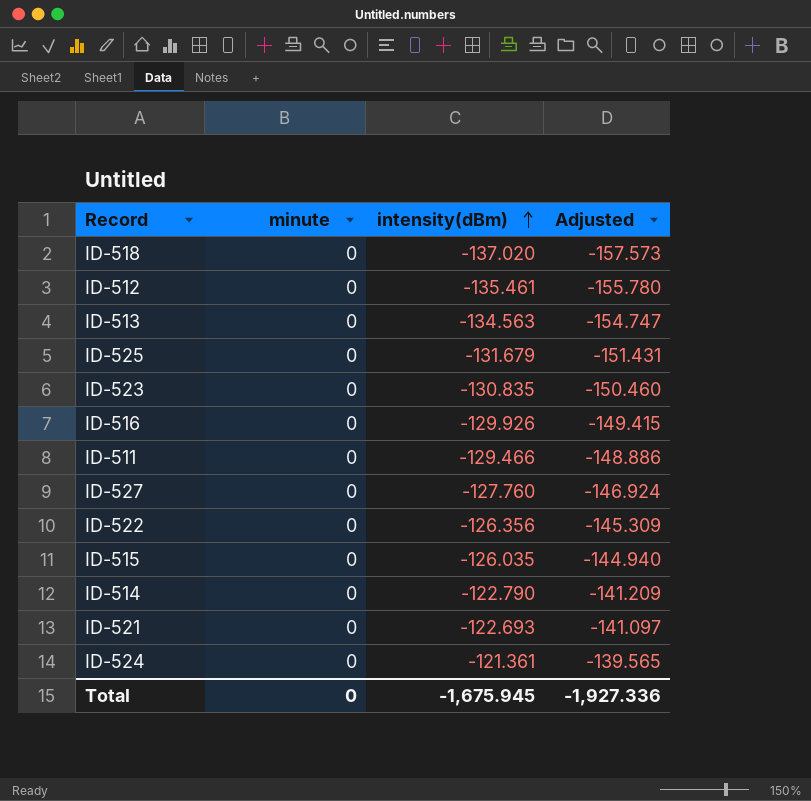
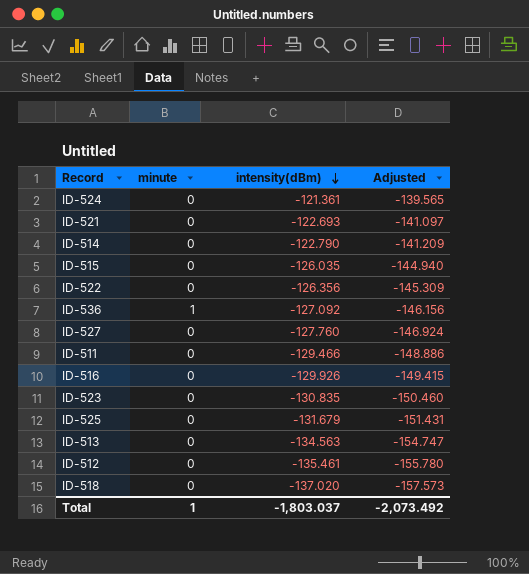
row order: intensity(dBm) ascending -> intensity(dBm) descending
row ID-536: none -> 1 | -127.092 | -146.156
Total | minute: 0 -> 1
Total | intensity(dBm): -1,675.945 -> -1,803.037
Total | Adjusted: -1,927.336 -> -2,073.492

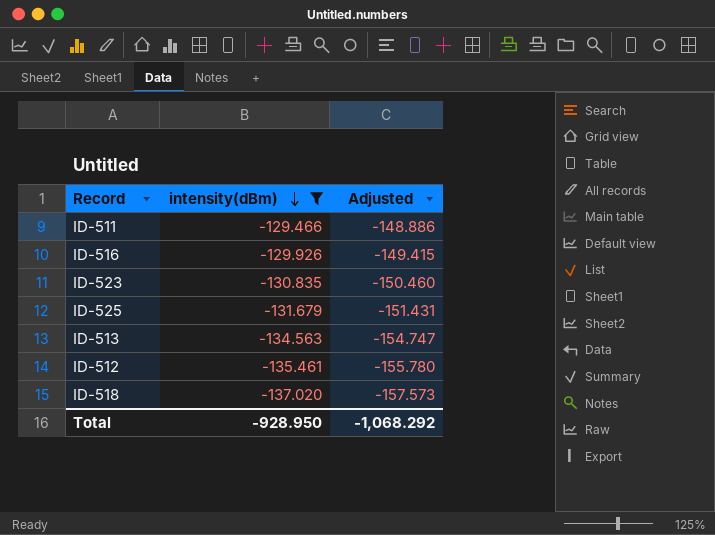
filter: none -> intensity(dBm) <= -129.466
column minute | position: 2 -> none
Total | intensity(dBm): -1,803.037 -> -928.950
Total | Adjusted: -2,073.492 -> -1,068.292

